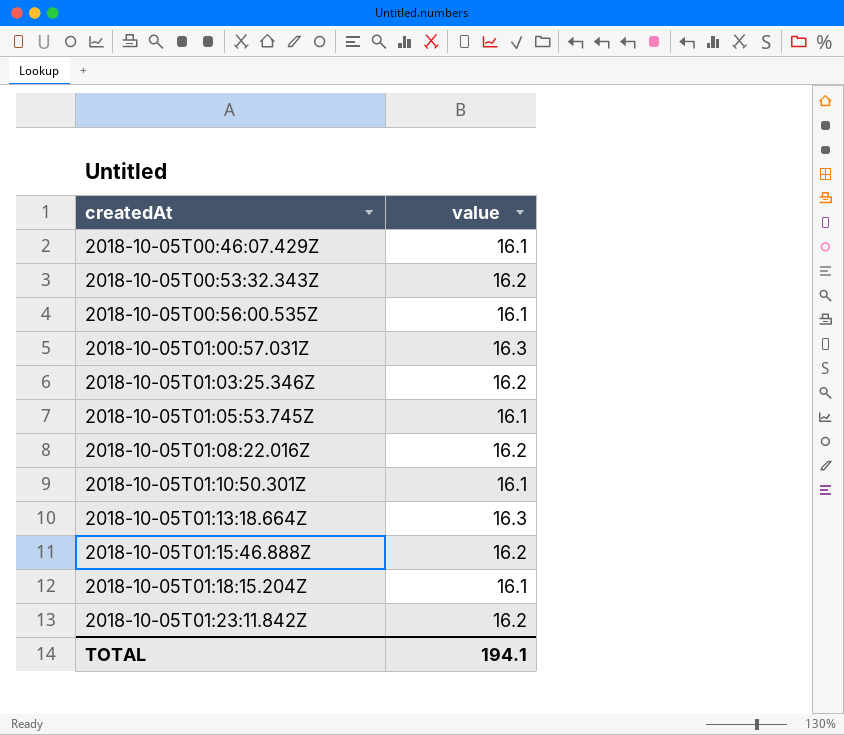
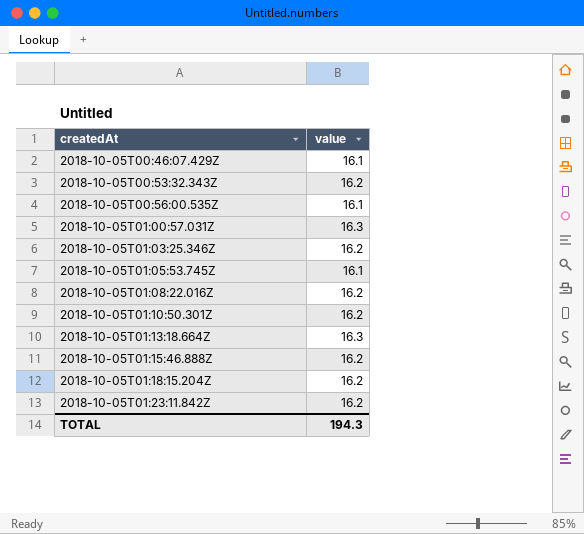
2018-10-05T01:10:50.301Z | value: 16.1 -> 16.2
2018-10-05T01:18:15.204Z | value: 16.1 -> 16.2
TOTAL | value: 194.1 -> 194.3

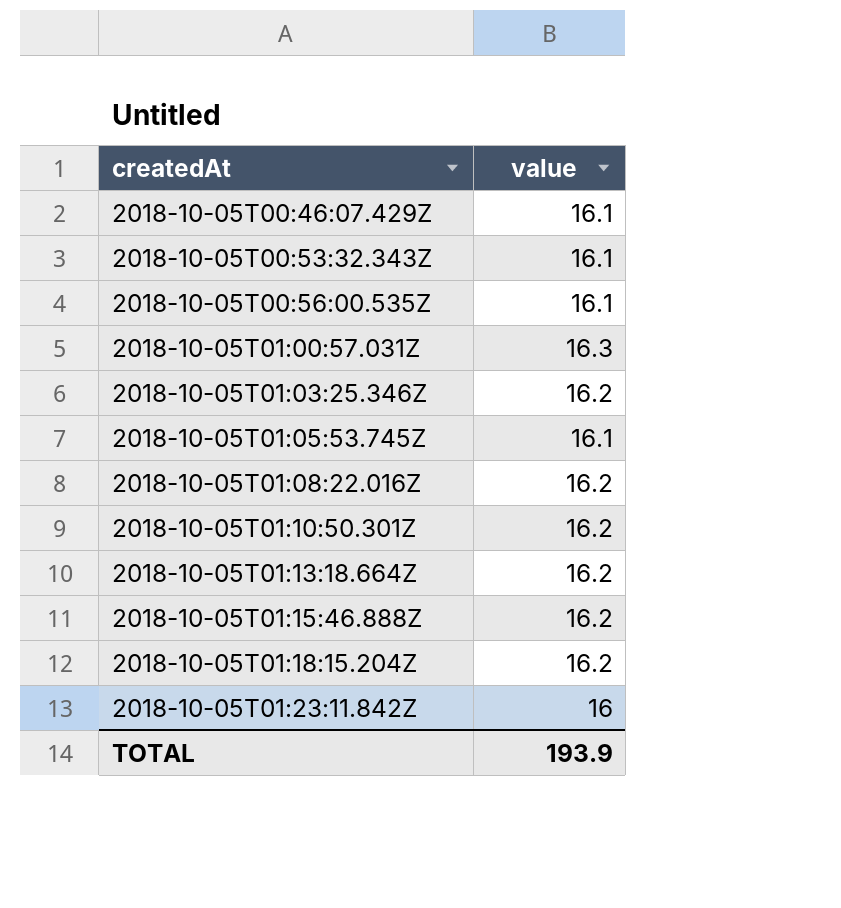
2018-10-05T00:53:32.343Z | value: 16.2 -> 16.1
2018-10-05T01:13:18.664Z | value: 16.3 -> 16.2
2018-10-05T01:23:11.842Z | value: 16.2 -> 16
TOTAL | value: 194.3 -> 193.9

